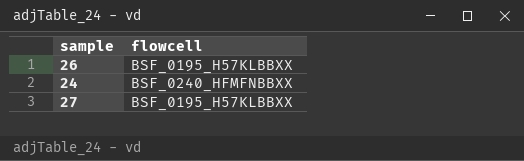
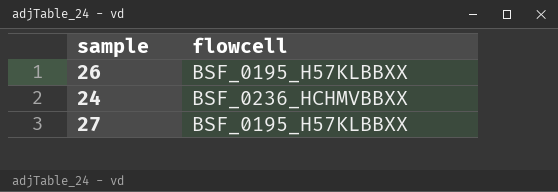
24 | flowcell: BSF_0240_HFMFNBBXX -> BSF_0236_HCHMVBBXX

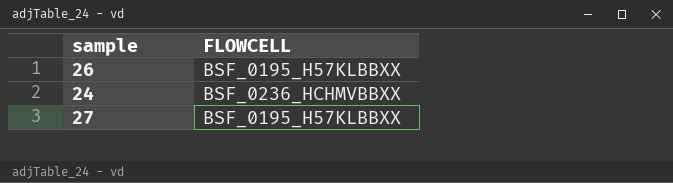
column name: flowcell -> FLOWCELL

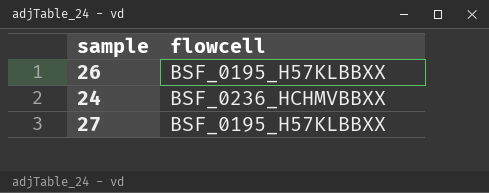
column name: FLOWCELL -> flowcell

